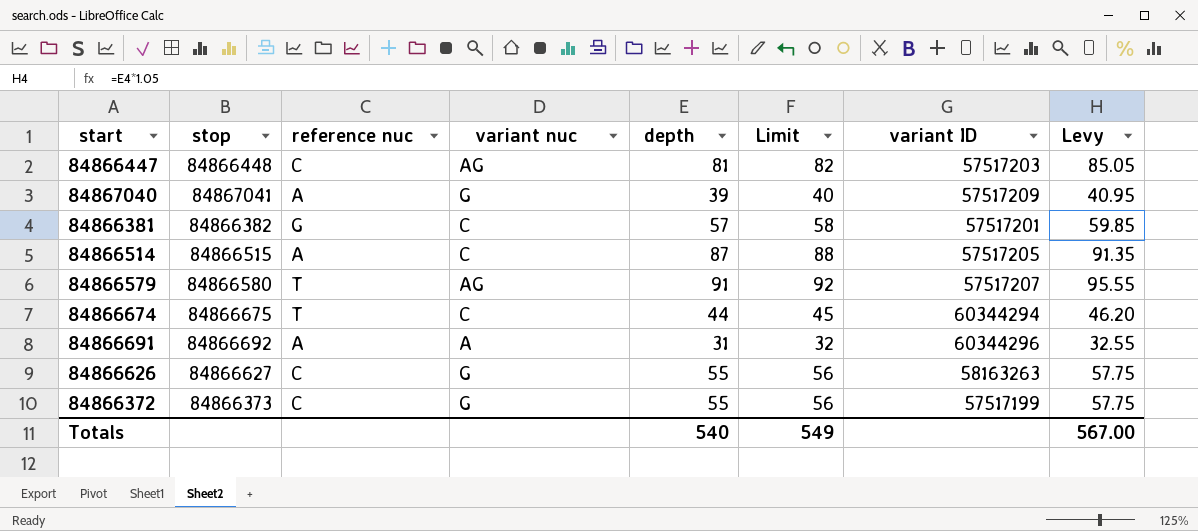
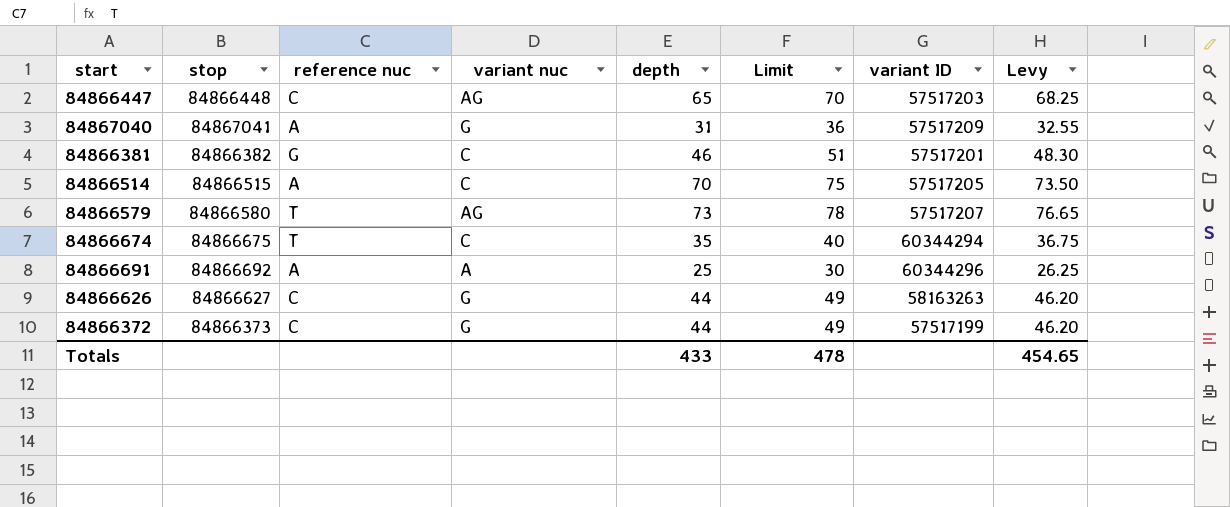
column Limit | formula: [depth] + 1 -> [depth] + 5
84866447 | depth: 81 -> 65
84866447 | Levy: 85.05 -> 68.25
84867040 | depth: 39 -> 31
84867040 | Levy: 40.95 -> 32.55
84866381 | depth: 57 -> 46
84866381 | Levy: 59.85 -> 48.30
84866514 | depth: 87 -> 70
84866514 | Levy: 91.35 -> 73.50
84866579 | depth: 91 -> 73
84866579 | Levy: 95.55 -> 76.65
84866674 | depth: 44 -> 35
84866674 | Levy: 46.20 -> 36.75
84866691 | depth: 31 -> 25
84866691 | Levy: 32.55 -> 26.25
84866626 | depth: 55 -> 44
84866626 | Levy: 57.75 -> 46.20
84866372 | depth: 55 -> 44
84866372 | Levy: 57.75 -> 46.20
Totals | depth: 540 -> 433
Totals | Limit: 549 -> 478
Totals | Levy: 567.00 -> 454.65

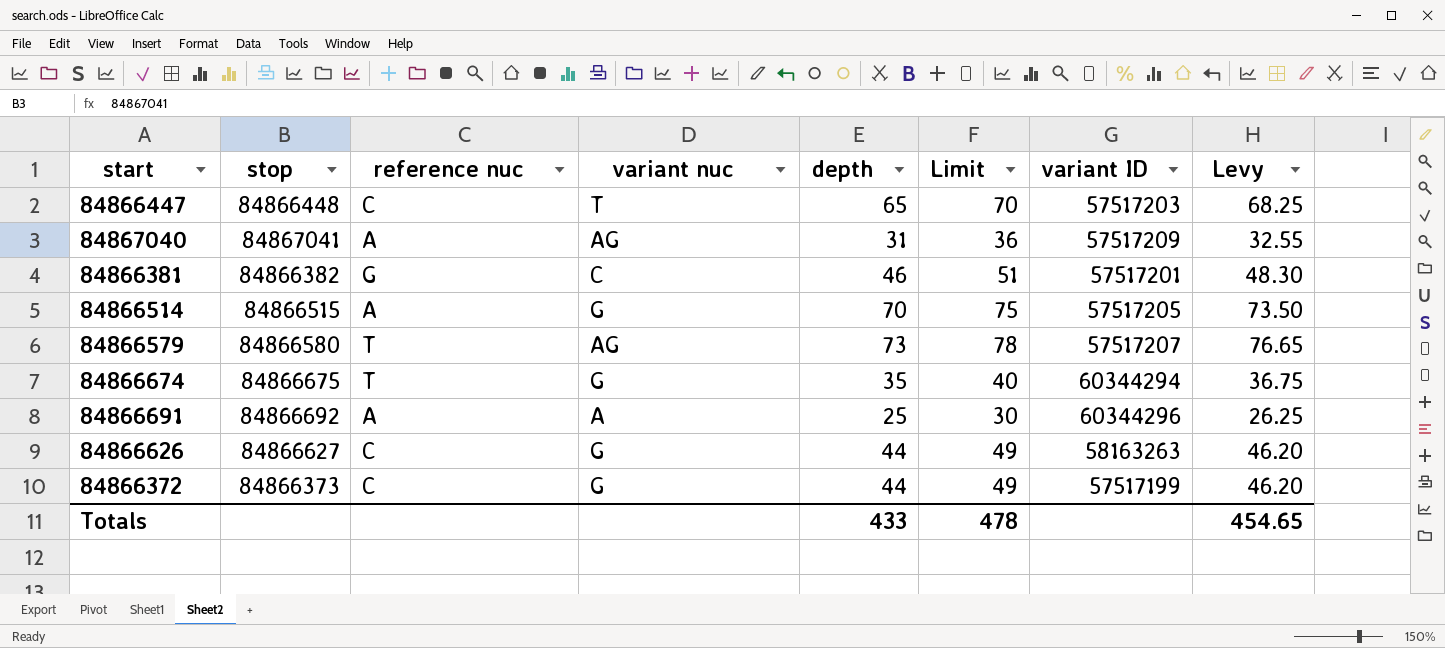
84866447 | variant nuc: AG -> T
84867040 | variant nuc: G -> AG
84866514 | variant nuc: C -> G
84866674 | variant nuc: C -> G

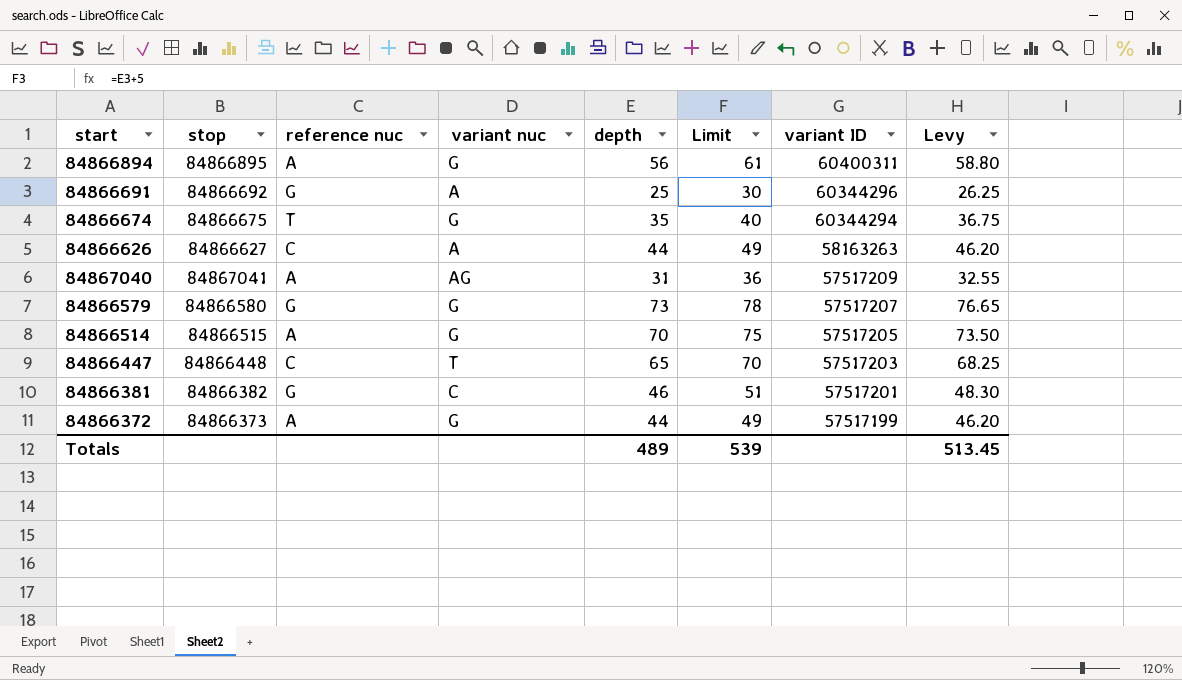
row order: none -> variant ID descending
row 84866894: none -> 84866895 | A | G | 56 | 61 | 60400311 | 58.80
84866691 | reference nuc: A -> G
84866626 | variant nuc: G -> A
84866579 | reference nuc: T -> G
84866579 | variant nuc: AG -> G
84866372 | reference nuc: C -> A
Totals | depth: 433 -> 489
Totals | Limit: 478 -> 539
Totals | Levy: 454.65 -> 513.45

